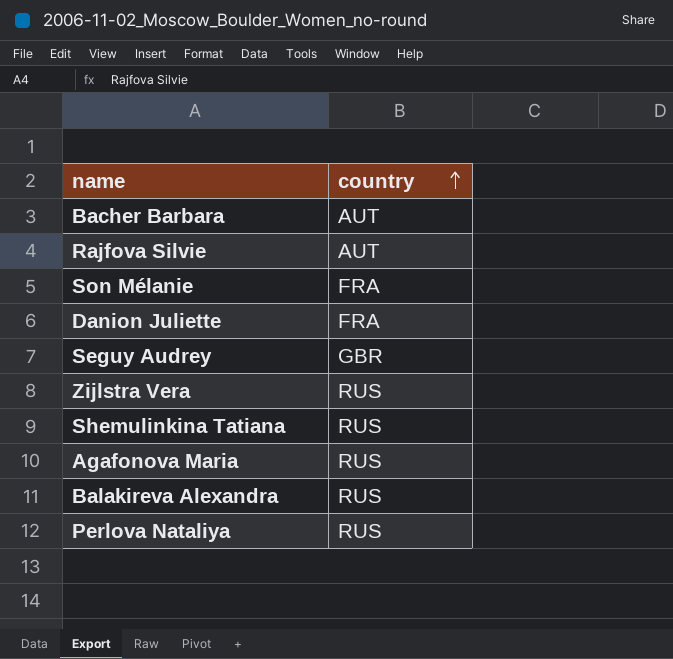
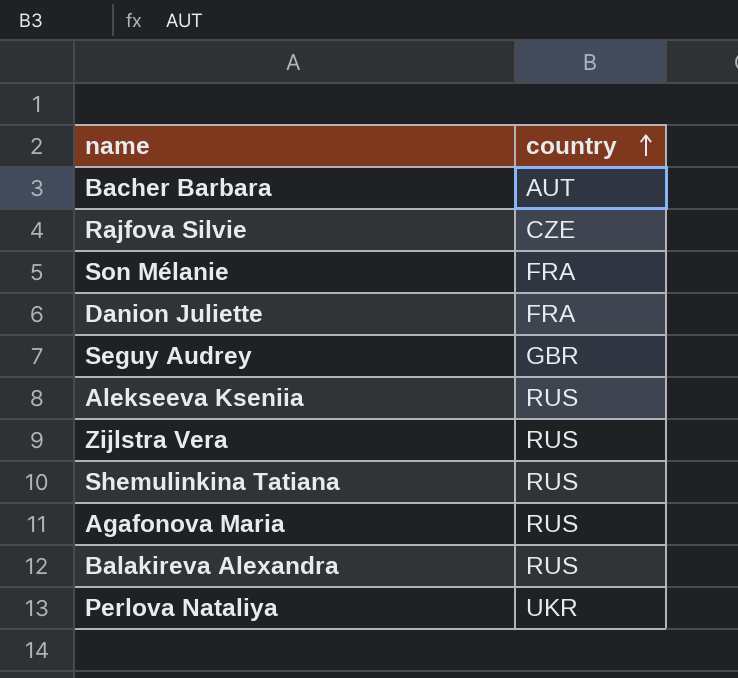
Rajfova Silvie | country: AUT -> CZE
row Alekseeva Kseniia: none -> RUS
Perlova Nataliya | country: RUS -> UKR

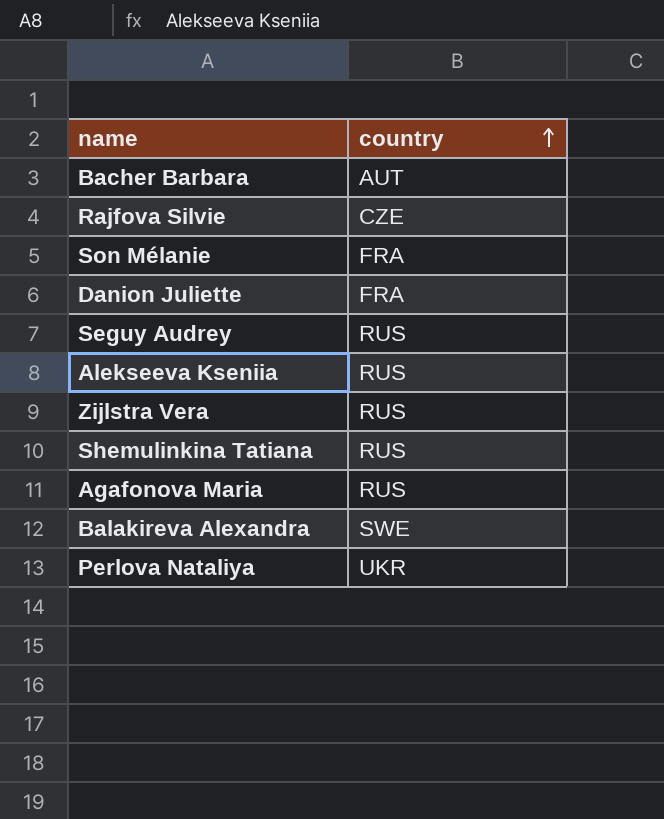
Seguy Audrey | country: GBR -> RUS
Balakireva Alexandra | country: RUS -> SWE

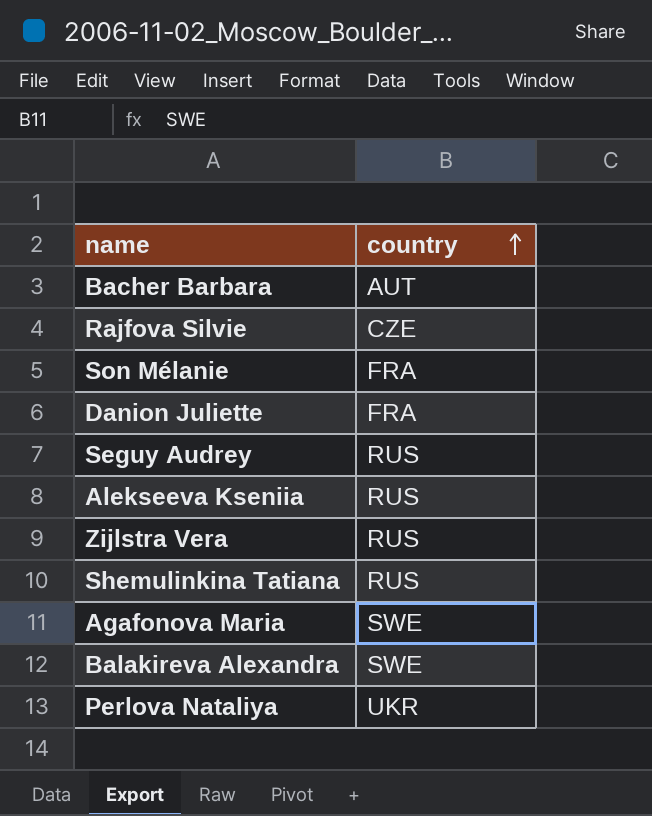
Agafonova Maria | country: RUS -> SWE

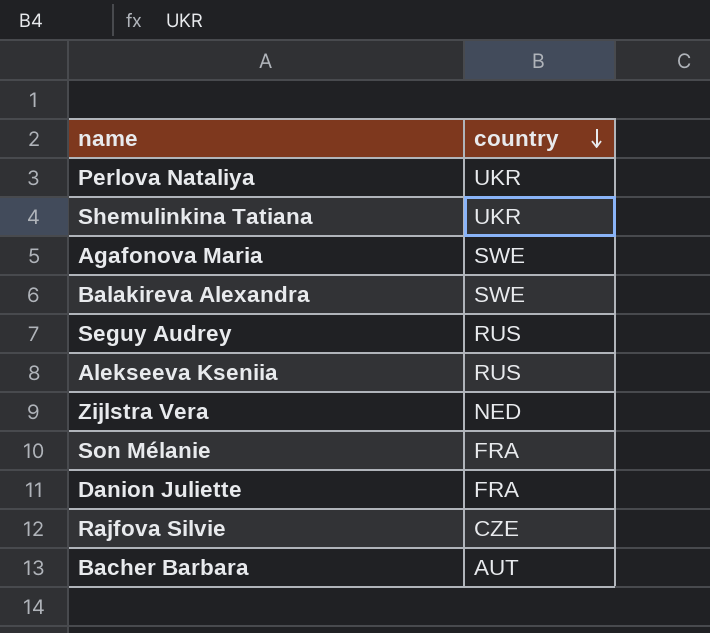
row order: country ascending -> country descending
Shemulinkina Tatiana | country: RUS -> UKR
Zijlstra Vera | country: RUS -> NED

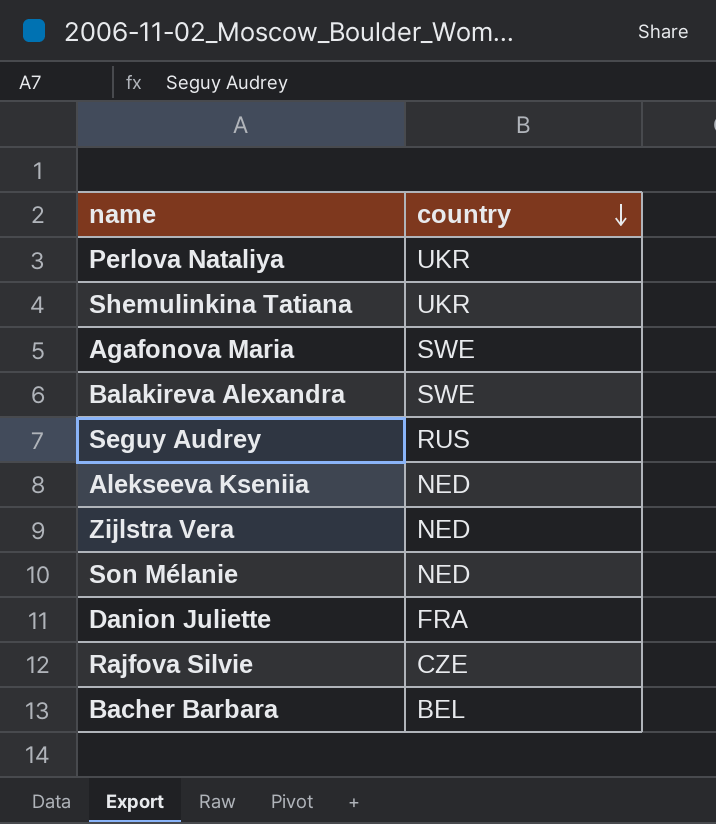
Alekseeva Kseniia | country: RUS -> NED
Son Mélanie | country: FRA -> NED
Bacher Barbara | country: AUT -> BEL

